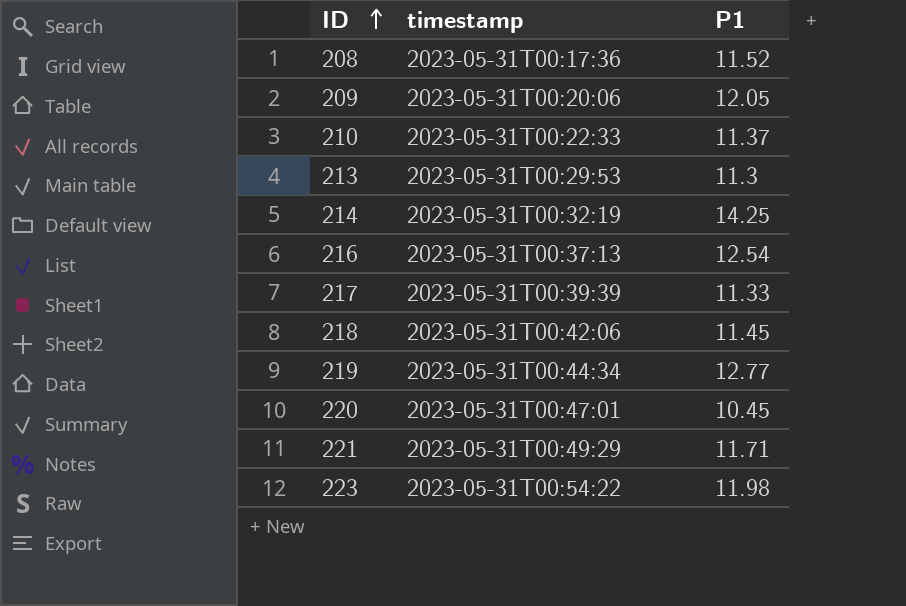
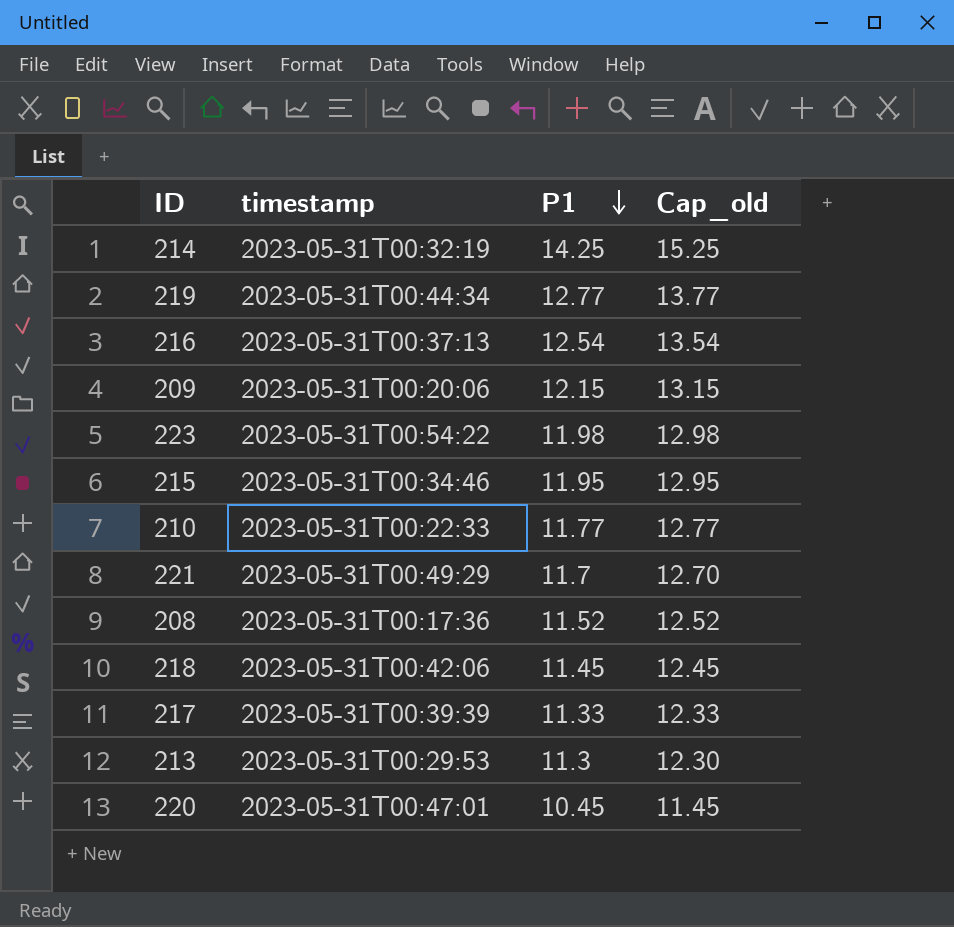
row order: ID ascending -> P1 descending
column Cap_old | formula: none -> [P1] + 1
209 | P1: 12.05 -> 12.15
row 215: none -> 2023-05-31T00:34:46 | 11.95 | 12.95
210 | P1: 11.37 -> 11.77
221 | P1: 11.71 -> 11.7

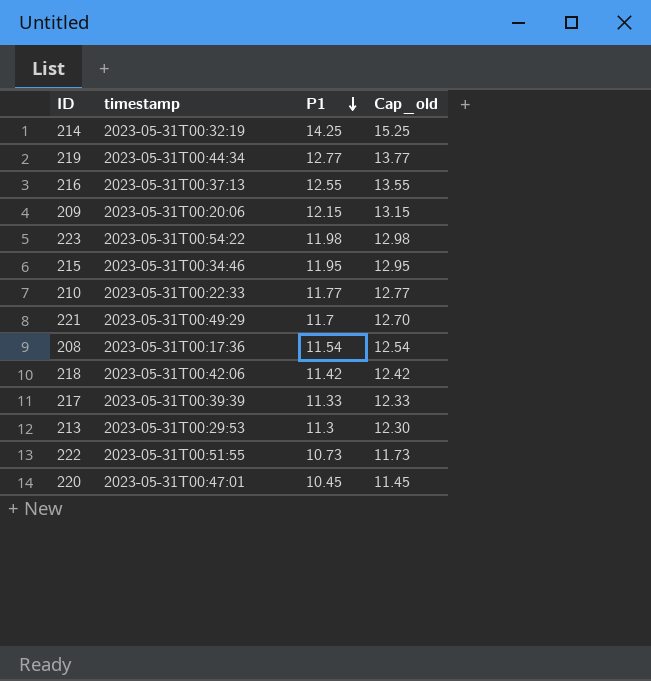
216 | P1: 12.54 -> 12.55
216 | Cap_old: 13.54 -> 13.55
208 | P1: 11.52 -> 11.54
208 | Cap_old: 12.52 -> 12.54
218 | P1: 11.45 -> 11.42
218 | Cap_old: 12.45 -> 12.42
row 222: none -> 2023-05-31T00:51:55 | 10.73 | 11.73

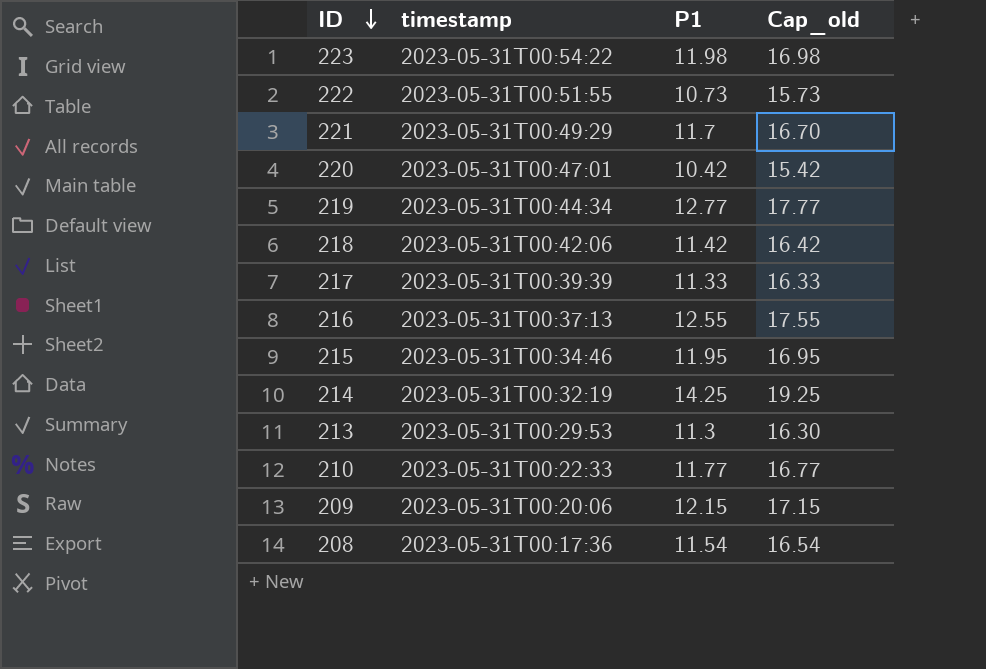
row order: P1 descending -> ID descending
column Cap_old | formula: [P1] + 1 -> [P1] + 5
220 | P1: 10.45 -> 10.42

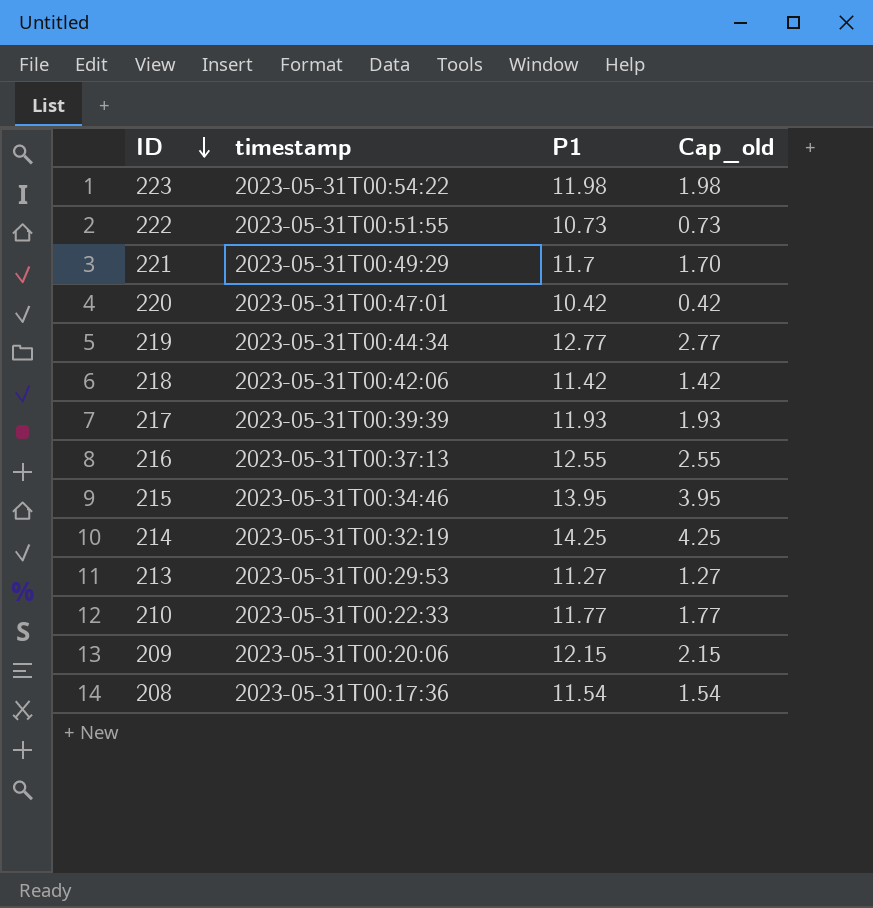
column Cap_old | formula: [P1] + 5 -> [P1] - 10
217 | P1: 11.33 -> 11.93
215 | P1: 11.95 -> 13.95
213 | P1: 11.3 -> 11.27

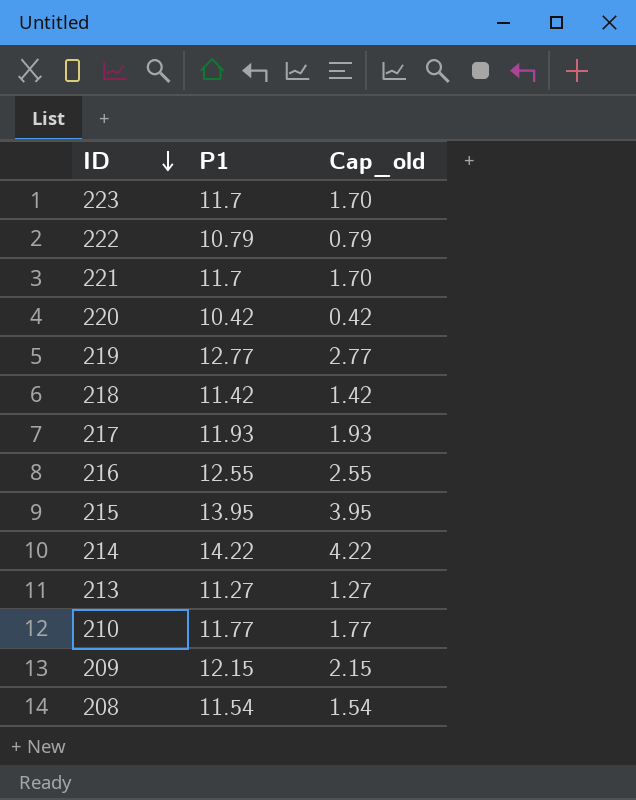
column timestamp | position: 2 -> none
223 | P1: 11.98 -> 11.7
223 | Cap_old: 1.98 -> 1.70
222 | P1: 10.73 -> 10.79
222 | Cap_old: 0.73 -> 0.79
214 | P1: 14.25 -> 14.22
214 | Cap_old: 4.25 -> 4.22

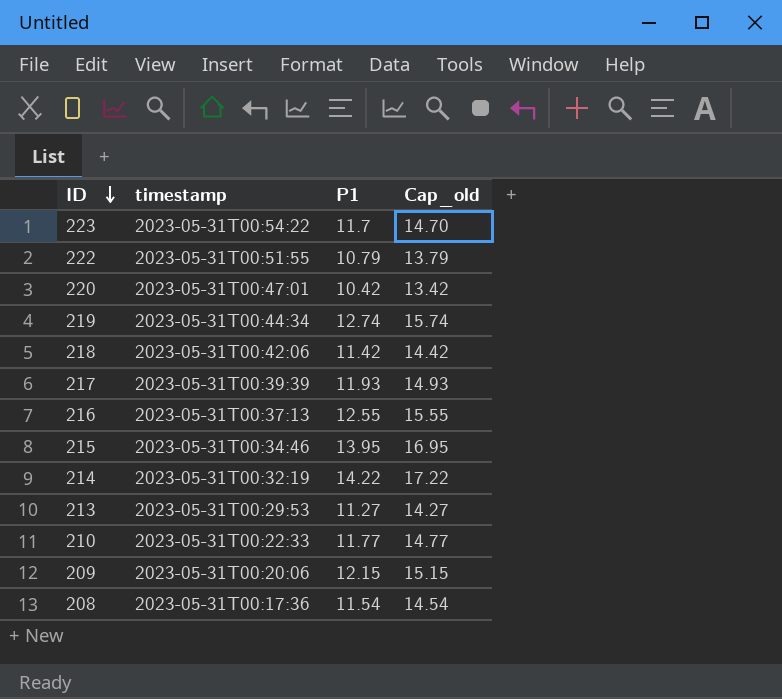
column timestamp | position: none -> 2
column Cap_old | formula: [P1] - 10 -> [P1] + 3
row 221: 11.7 | 1.70 -> none
219 | P1: 12.77 -> 12.74

